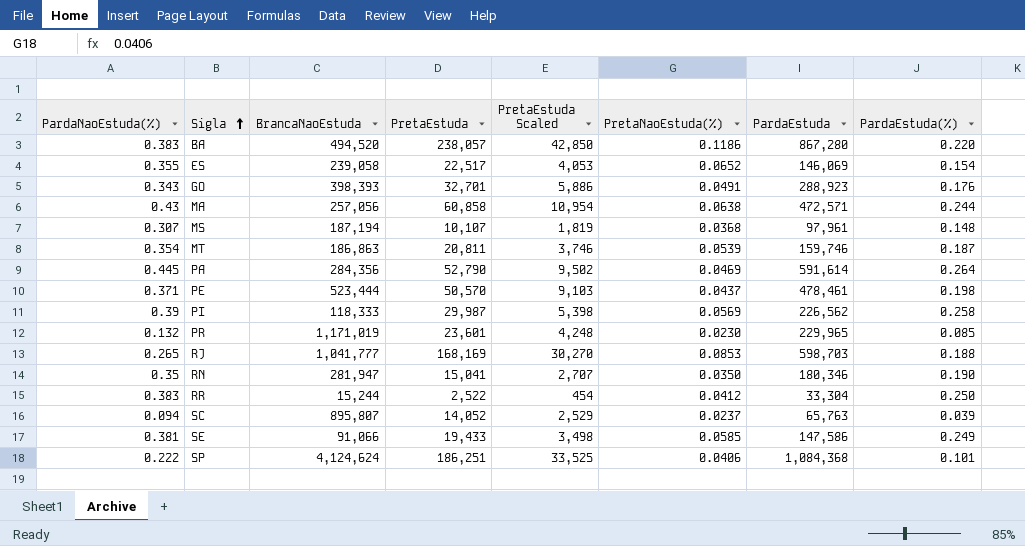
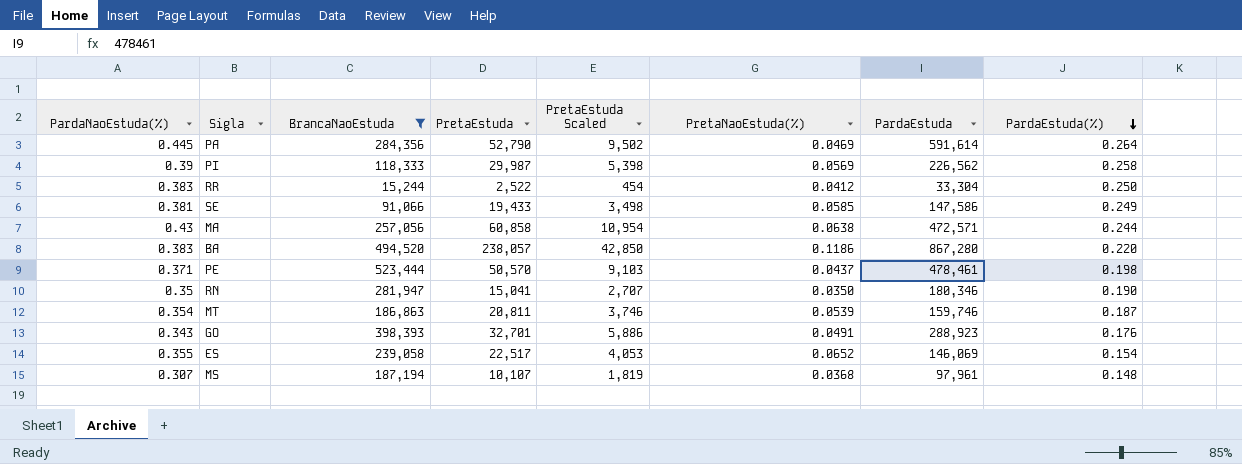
filter: none -> BrancaNaoEstuda <= 523,444
row order: Sigla ascending -> PardaEstuda(%) descending

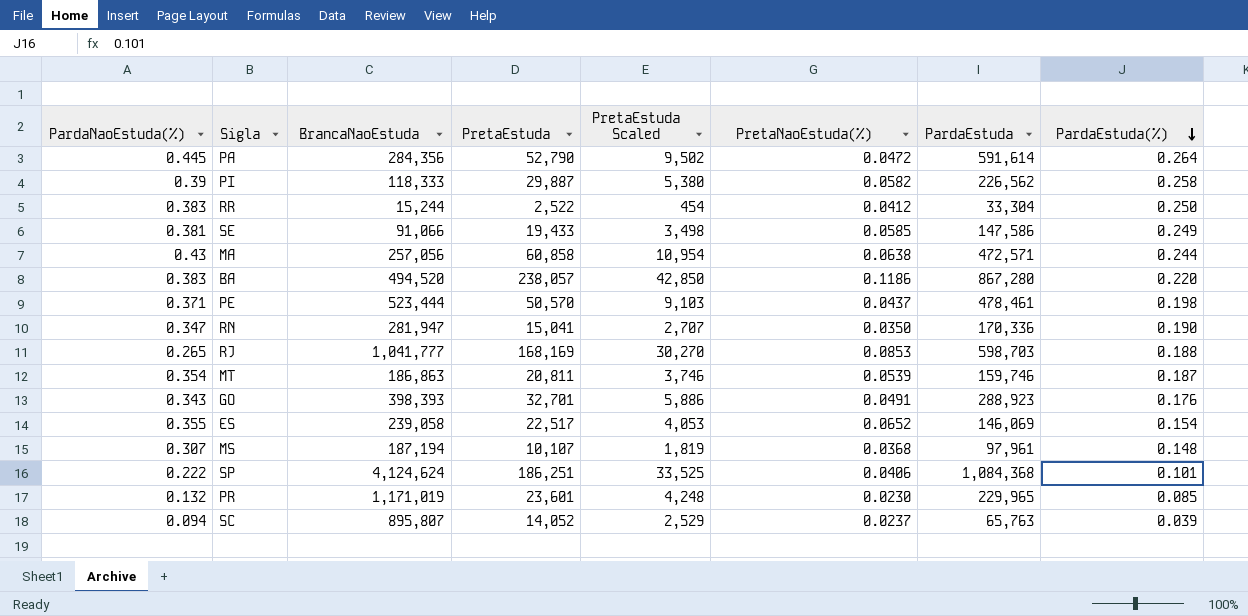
filter: BrancaNaoEstuda <= 523,444 -> none
PA | PretaNaoEstuda(%): 0.0469 -> 0.0472
PI | PretaEstuda: 29,987 -> 29,887
PI | PretaEstuda Scaled: 5,398 -> 5,380
PI | PretaNaoEstuda(%): 0.0569 -> 0.0582
RN | PardaNaoEstuda(%): 0.35 -> 0.347
RN | PardaEstuda: 180,346 -> 170,336

